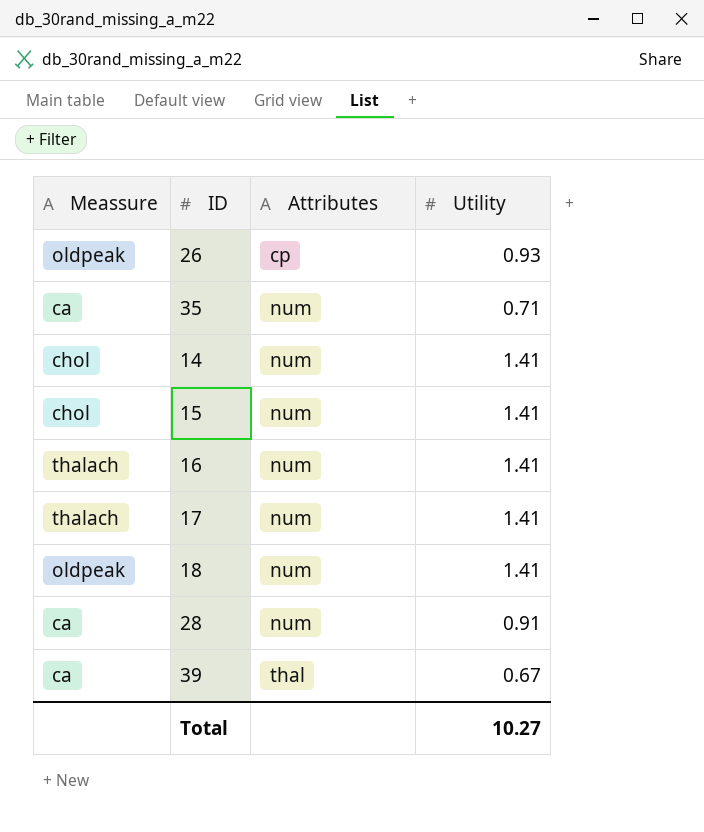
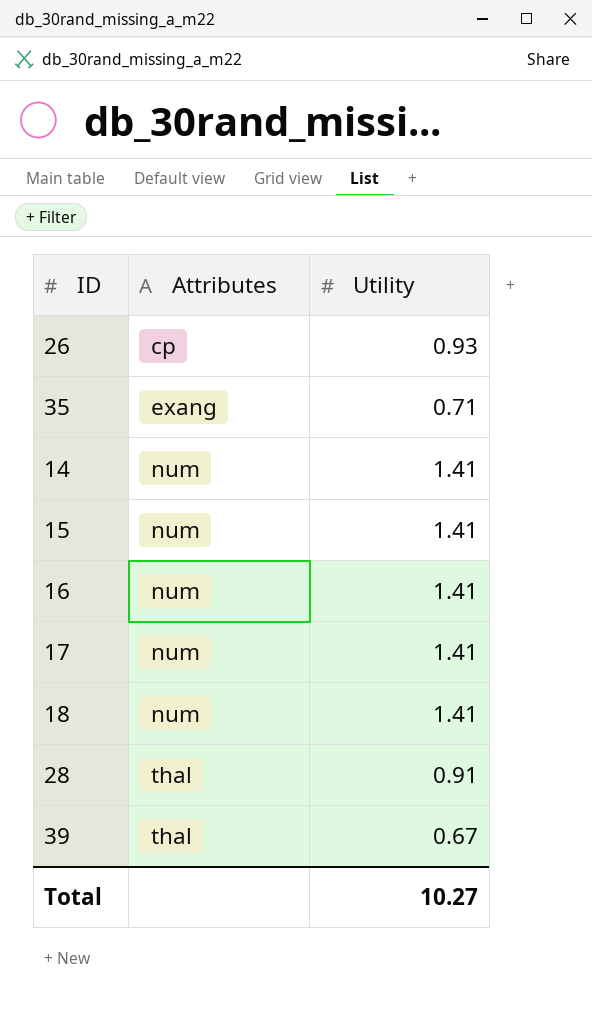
column Meassure | position: 1 -> none
35 | Attributes: num -> exang
28 | Attributes: num -> thal

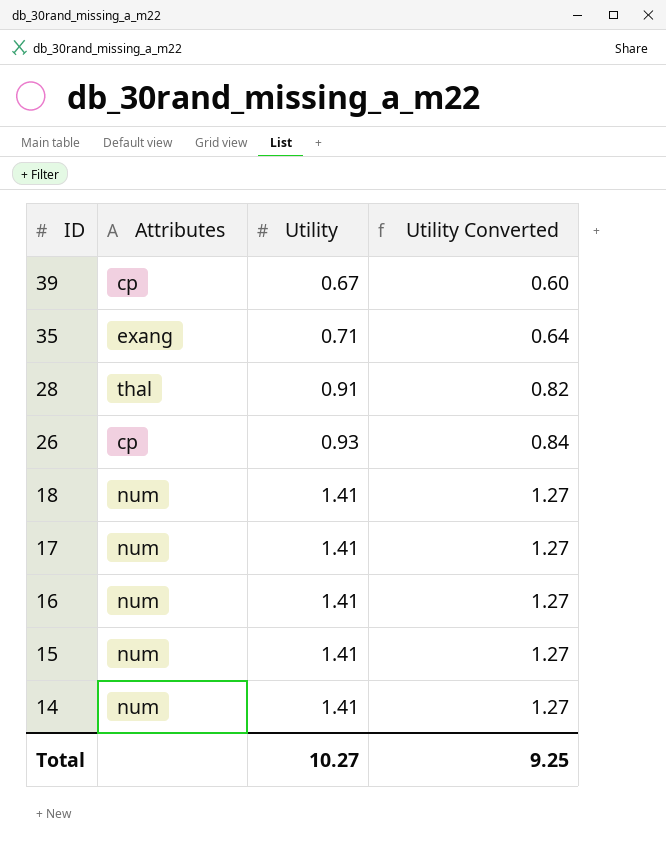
row order: Attributes ascending -> ID descending
column Utility Converted | formula: none -> [Utility] * 0.9
39 | Attributes: thal -> cp

